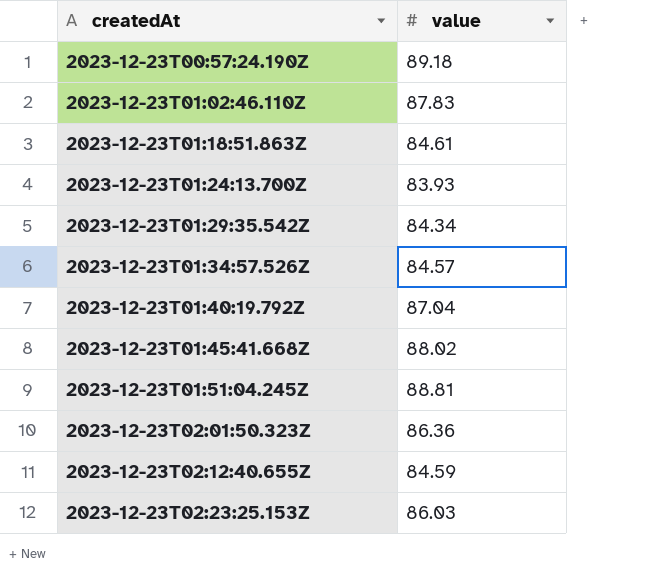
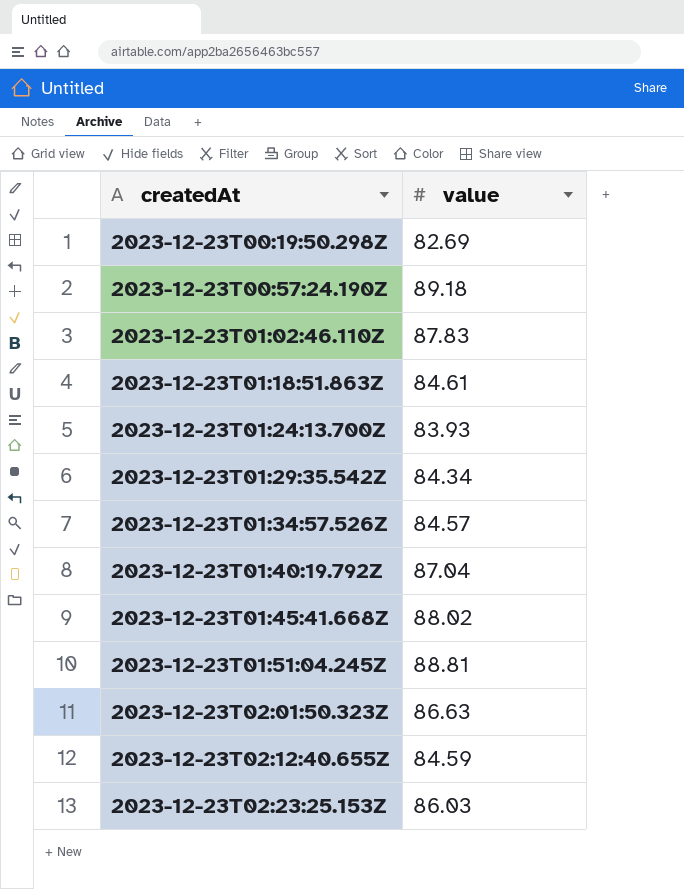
row 2023-12-23T00:19:50.298Z: none -> 82.69
2023-12-23T02:01:50.323Z | value: 86.36 -> 86.63

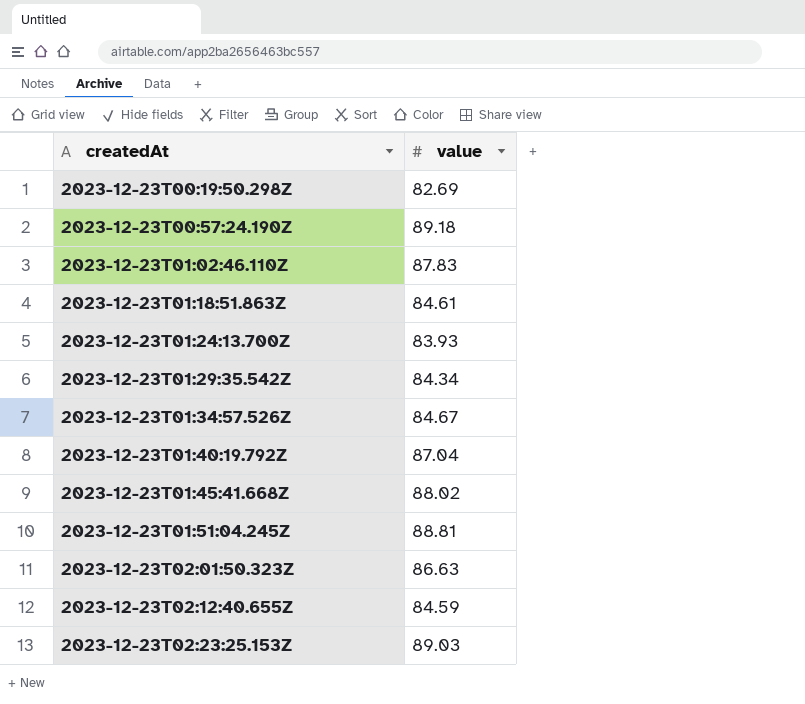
2023-12-23T01:34:57.526Z | value: 84.57 -> 84.67
2023-12-23T02:23:25.153Z | value: 86.03 -> 89.03

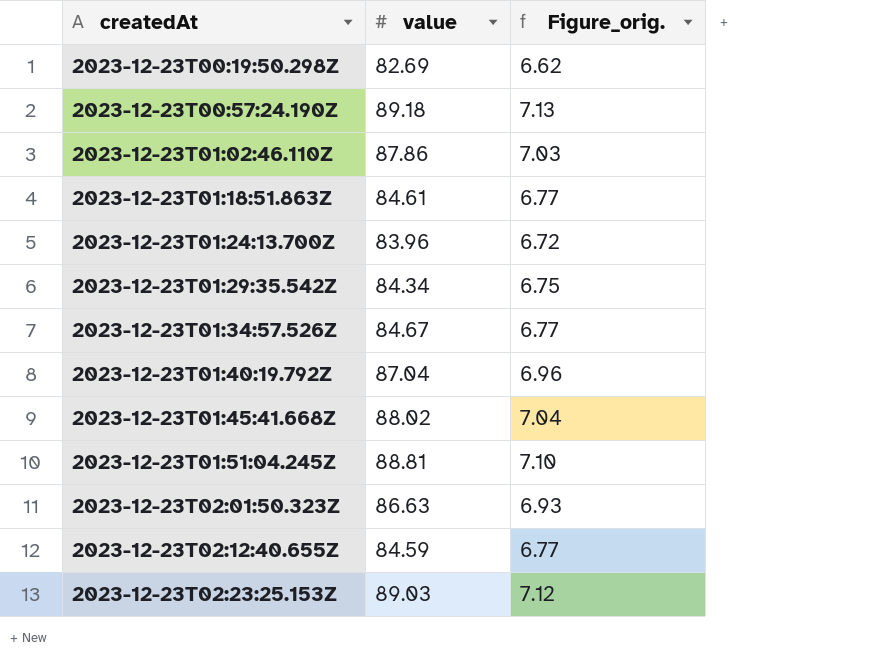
column Figure_orig. | formula: none -> [value] * 0.08
2023-12-23T01:02:46.110Z | value: 87.83 -> 87.86
2023-12-23T01:24:13.700Z | value: 83.93 -> 83.96

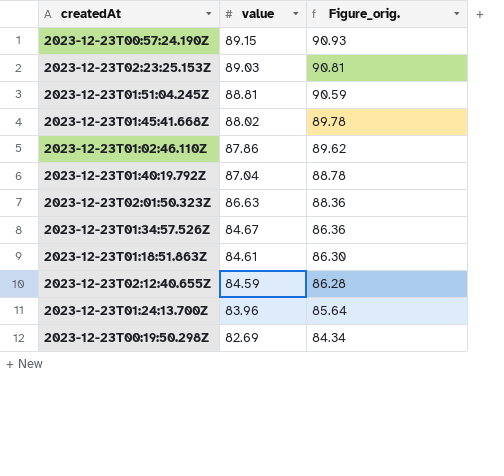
row order: createdAt ascending -> value descending
column Figure_orig. | formula: [value] * 0.08 -> [value] * 1.02
row 2023-12-23T01:29:35.542Z: 84.34 | 6.75 -> none
2023-12-23T00:57:24.190Z | value: 89.18 -> 89.15

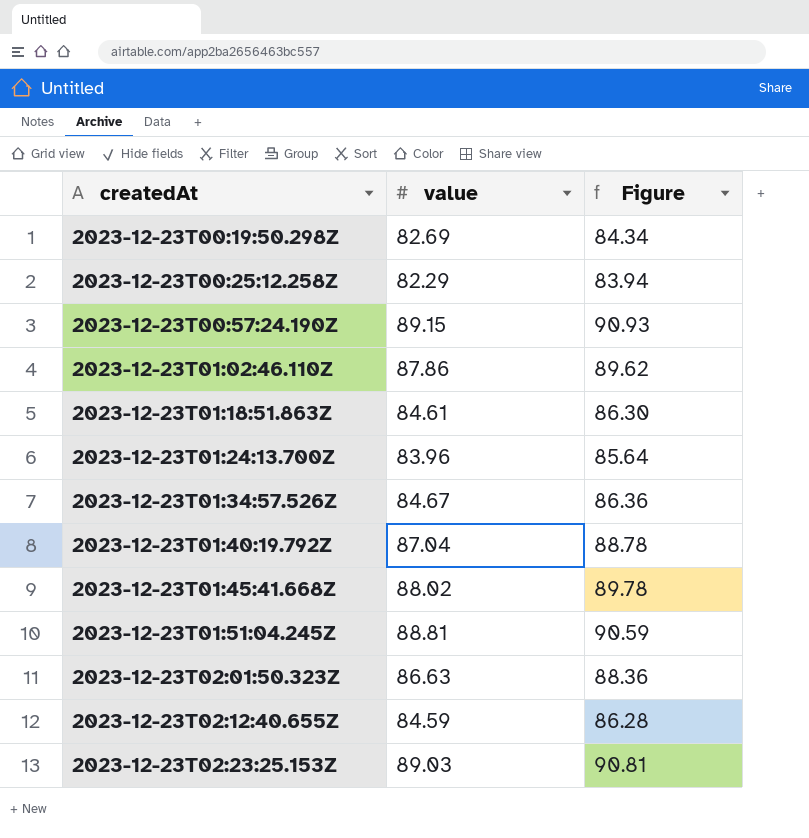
row order: value descending -> createdAt ascending
column name: Figure_orig. -> Figure
row 2023-12-23T00:25:12.258Z: none -> 82.29 | 83.94

